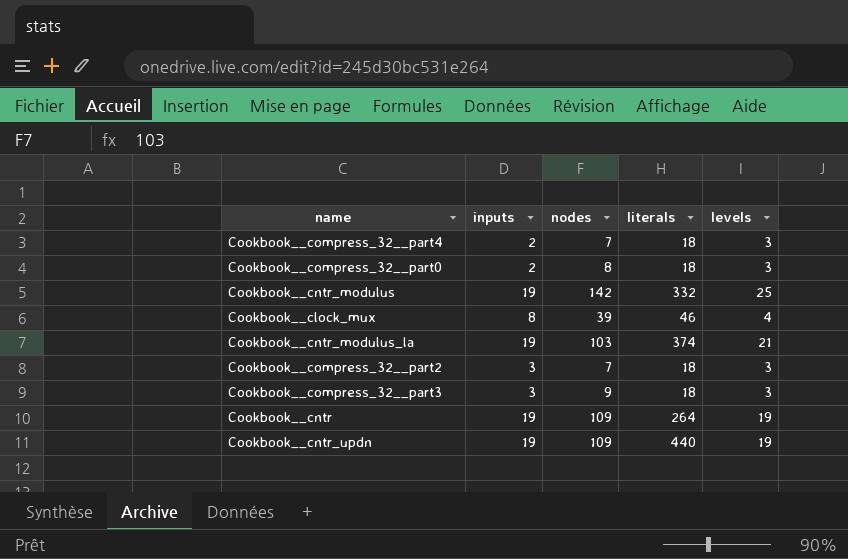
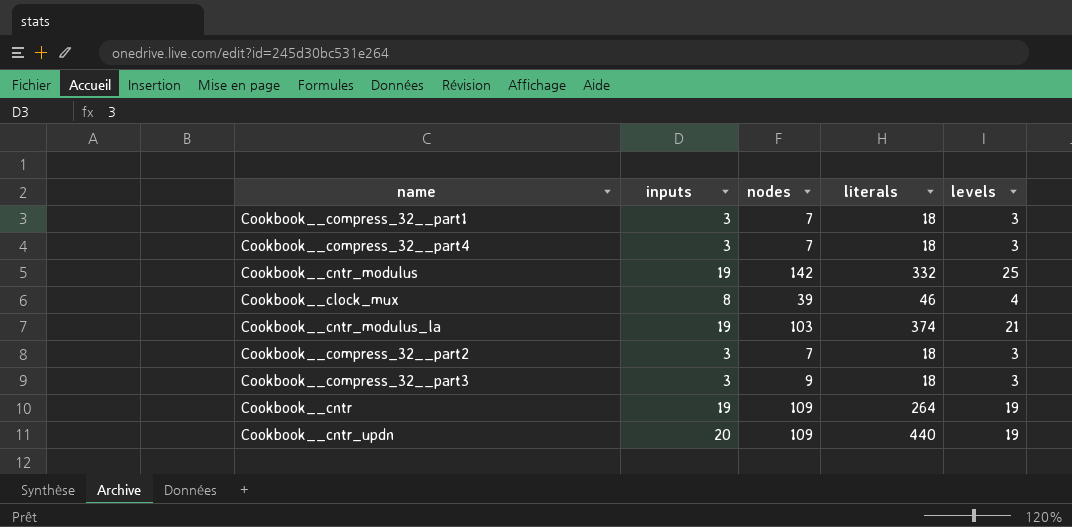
row Cookbook__compress_32__part0: 2 | 8 | 18 | 3 -> none
row Cookbook__compress_32__part1: none -> 3 | 7 | 18 | 3
Cookbook__compress_32__part4 | inputs: 2 -> 3
Cookbook__cntr_updn | inputs: 19 -> 20

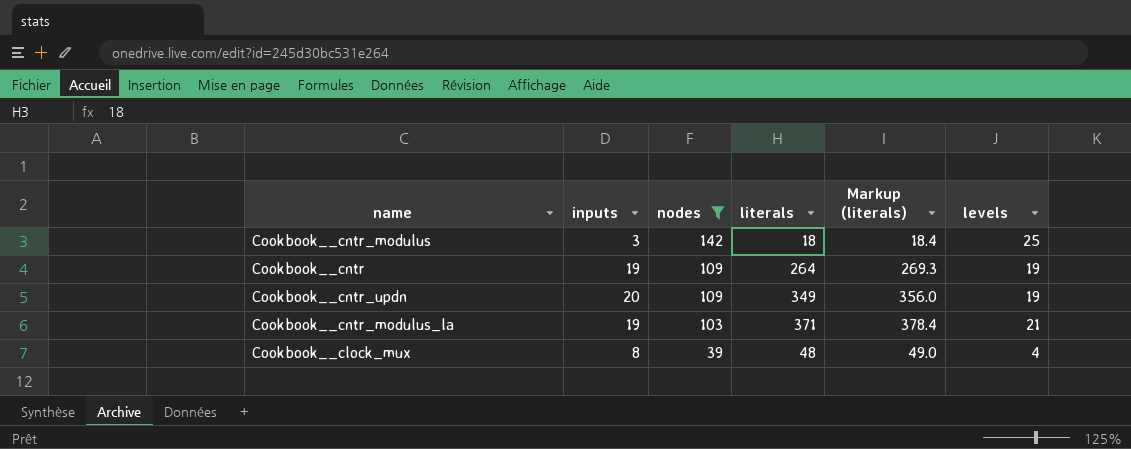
filter: none -> nodes >= 39
row order: none -> nodes descending
column Markup (literals) | formula: none -> [literals] * 1.02
Cookbook__cntr_modulus | inputs: 19 -> 3
Cookbook__cntr_modulus | literals: 332 -> 18
Cookbook__cntr_updn | literals: 440 -> 349
Cookbook__cntr_modulus_la | literals: 374 -> 371
Cookbook__clock_mux | literals: 46 -> 48

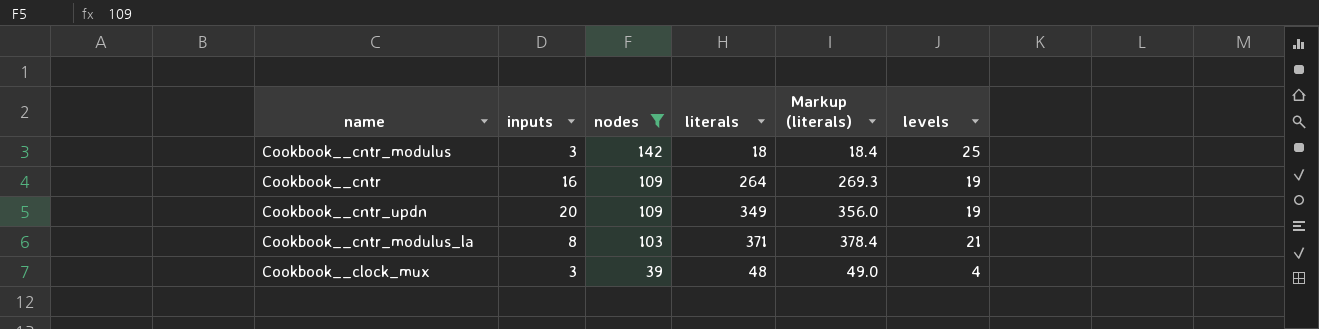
Cookbook__cntr | inputs: 19 -> 16
Cookbook__cntr_modulus_la | inputs: 19 -> 8
Cookbook__clock_mux | inputs: 8 -> 3

